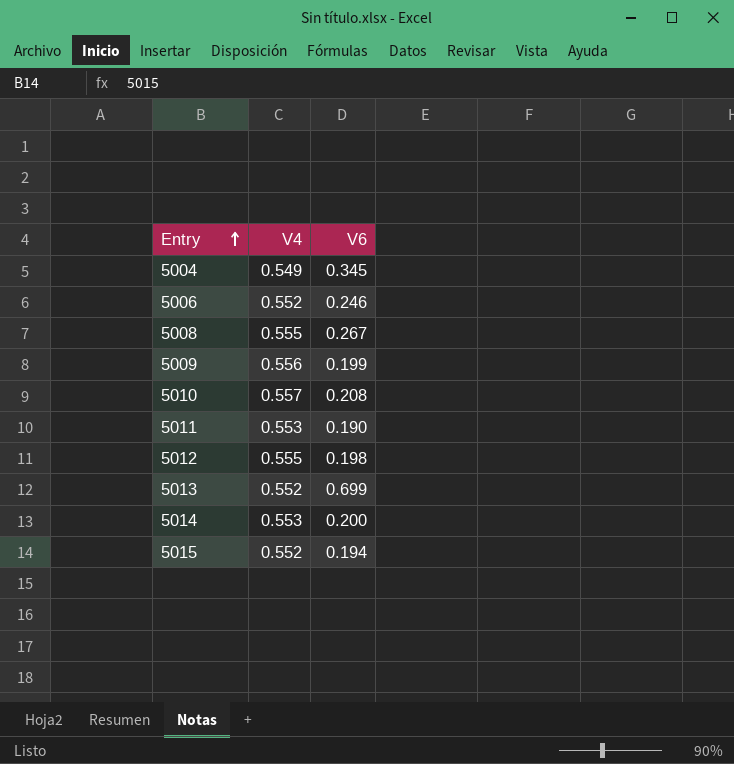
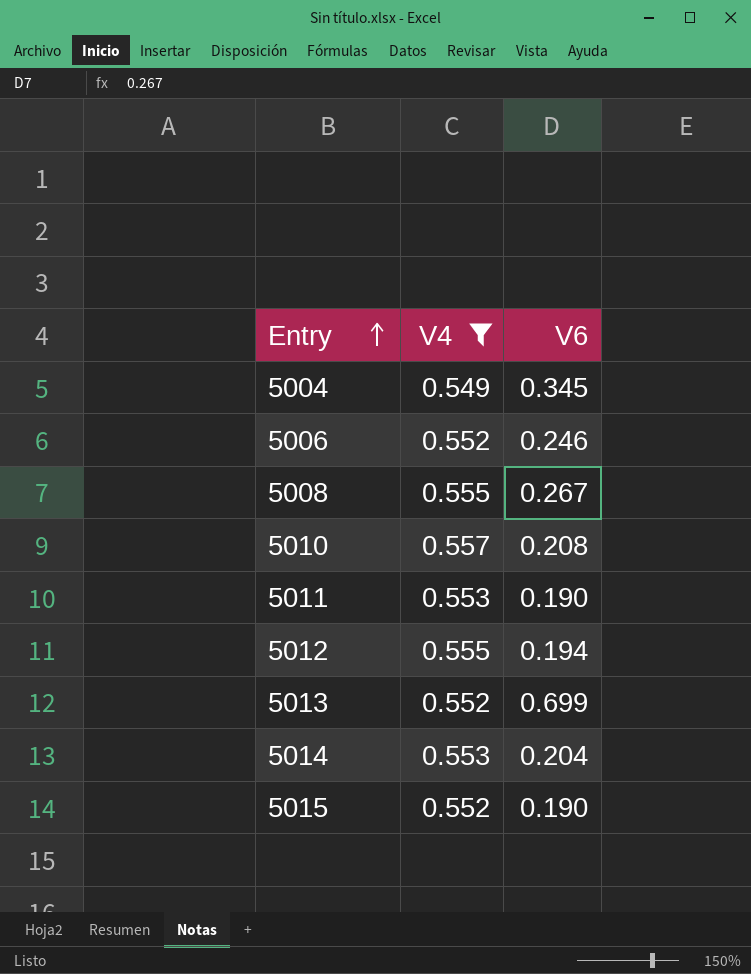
filter: none -> V4 != 0.556
5012 | V6: 0.198 -> 0.194
5014 | V6: 0.200 -> 0.204
5015 | V6: 0.194 -> 0.190

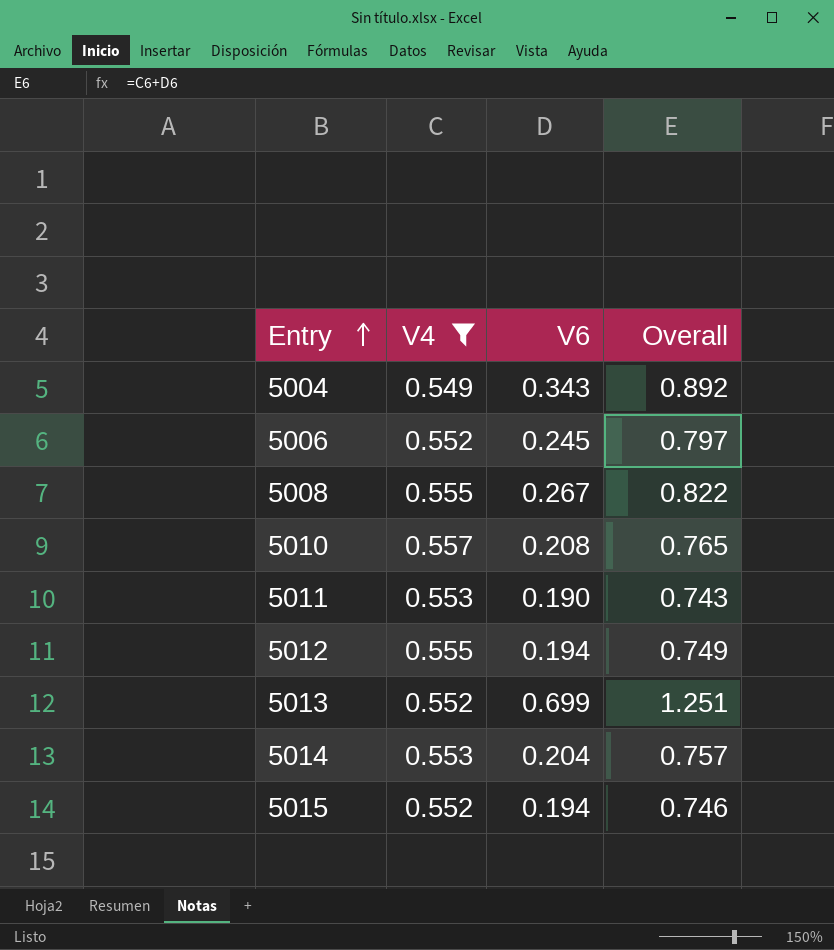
column Overall | formula: none -> [V4] + [V6]
5004 | V6: 0.345 -> 0.343
5006 | V6: 0.246 -> 0.245
5015 | V6: 0.190 -> 0.194

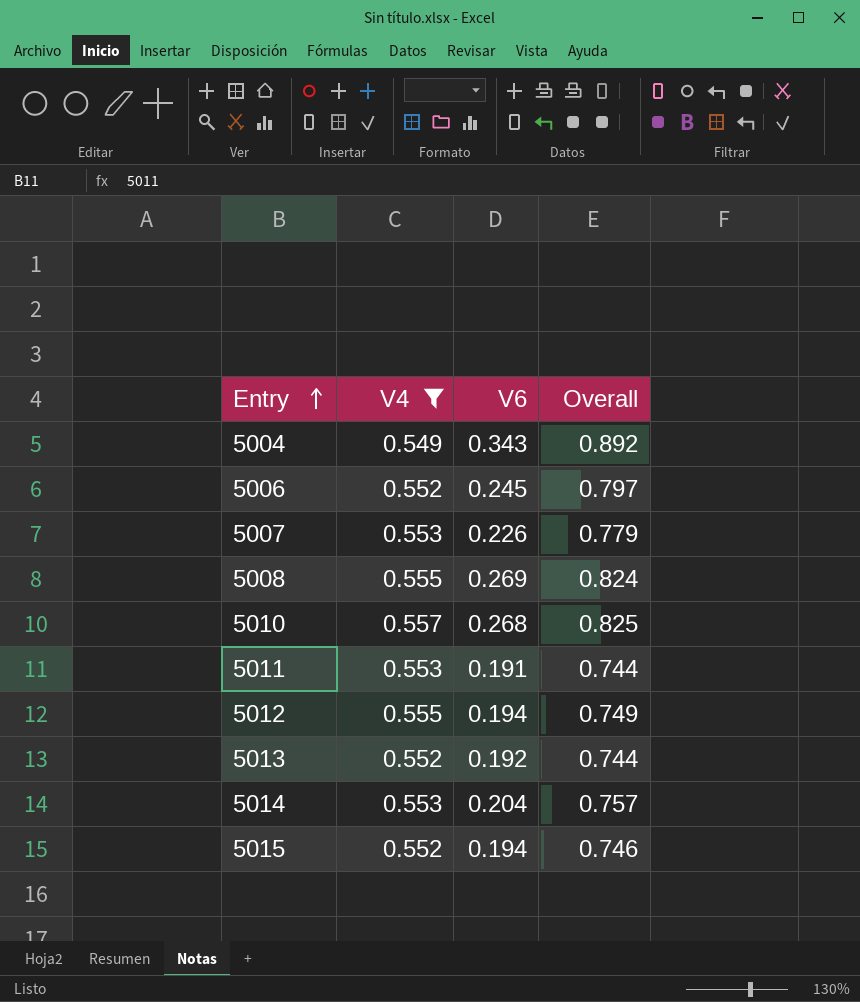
row 5007: none -> 0.553 | 0.226 | 0.779
5008 | V6: 0.267 -> 0.269
5008 | Overall: 0.822 -> 0.824
5010 | V6: 0.208 -> 0.268
5010 | Overall: 0.765 -> 0.825
5011 | V6: 0.190 -> 0.191
5011 | Overall: 0.743 -> 0.744
5013 | V6: 0.699 -> 0.192
5013 | Overall: 1.251 -> 0.744

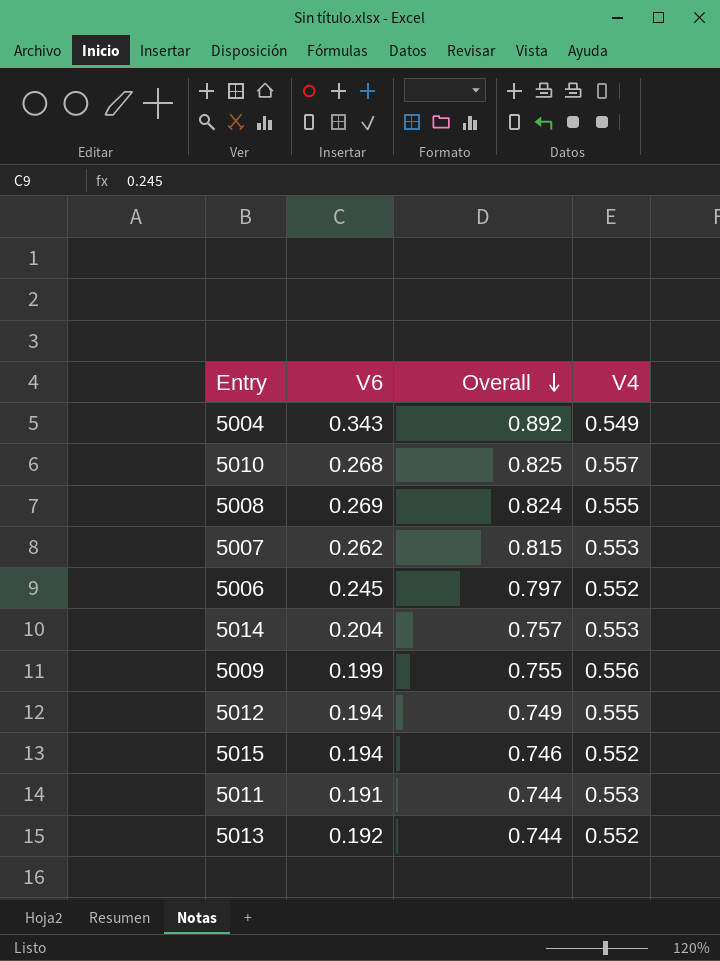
filter: V4 != 0.556 -> none
row order: Entry ascending -> Overall descending
column V4 | position: 2 -> 4
5007 | V6: 0.226 -> 0.262
5007 | Overall: 0.779 -> 0.815

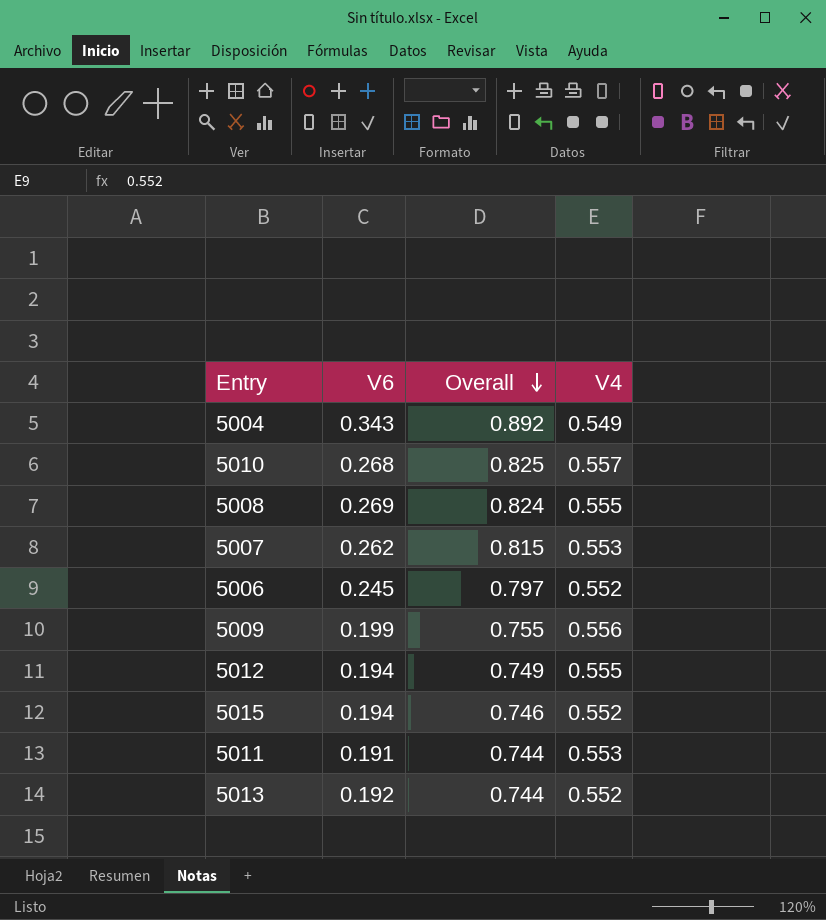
row 5014: 0.204 | 0.757 | 0.553 -> none

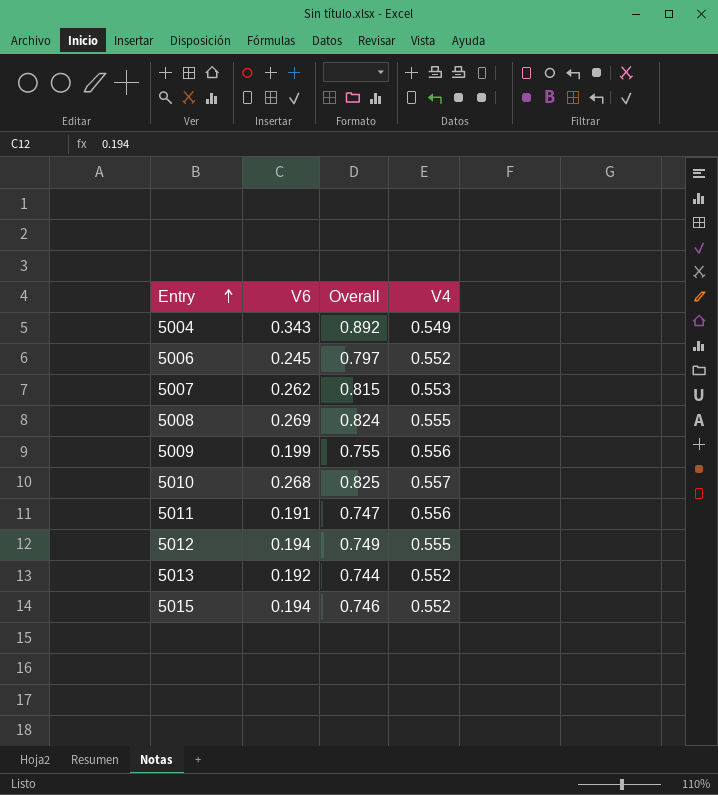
row order: Overall descending -> Entry ascending
5011 | Overall: 0.744 -> 0.747
5011 | V4: 0.553 -> 0.556

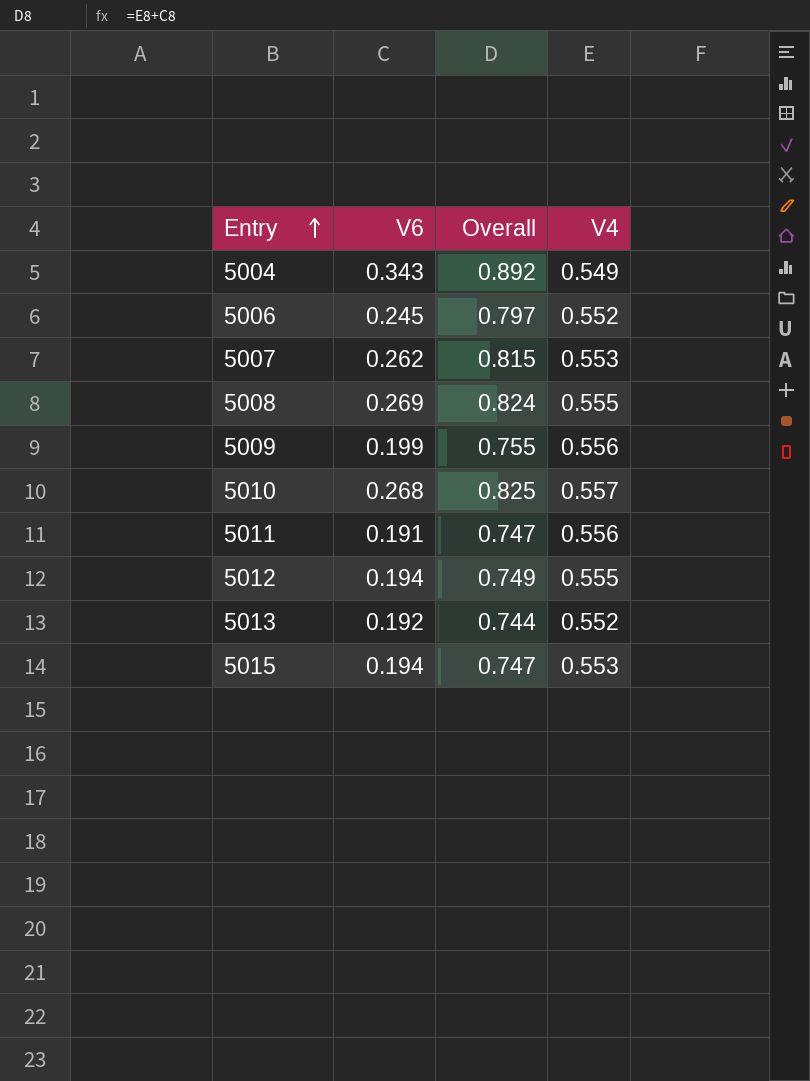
5015 | Overall: 0.746 -> 0.747
5015 | V4: 0.552 -> 0.553

